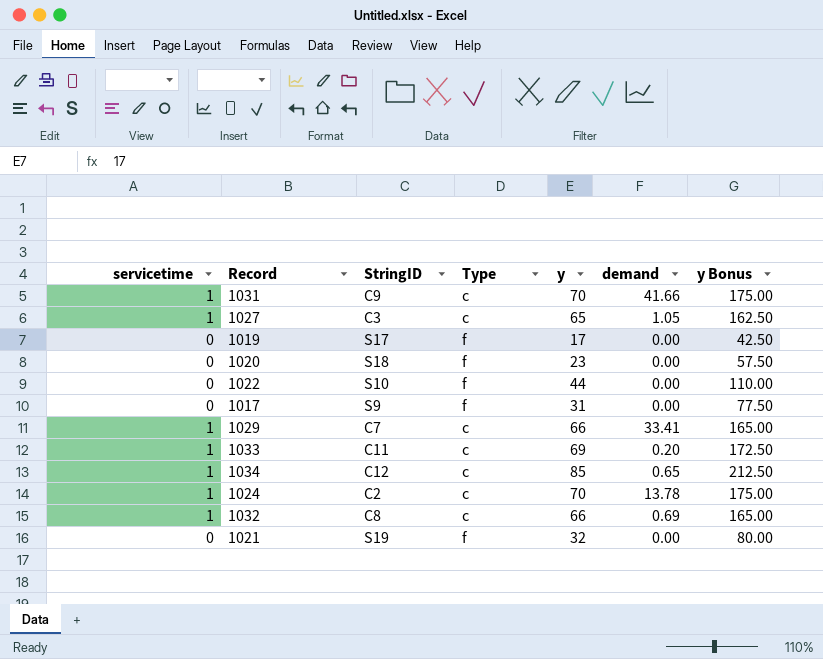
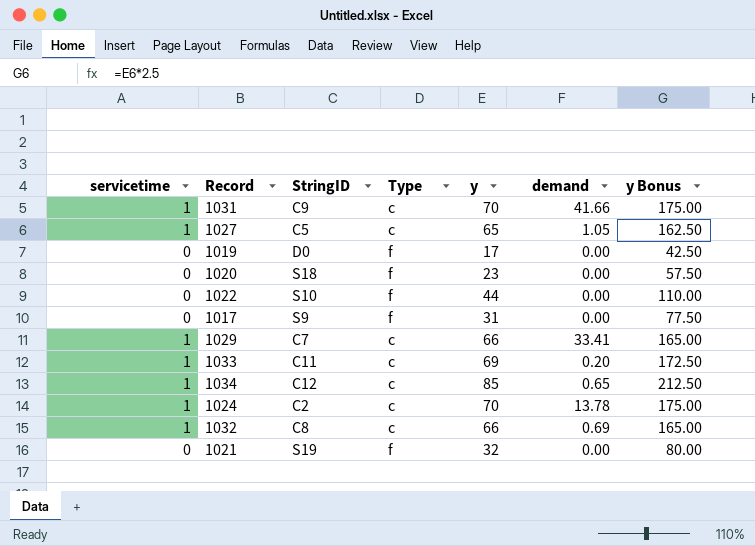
1027 | StringID: C3 -> C5
1019 | StringID: S17 -> D0

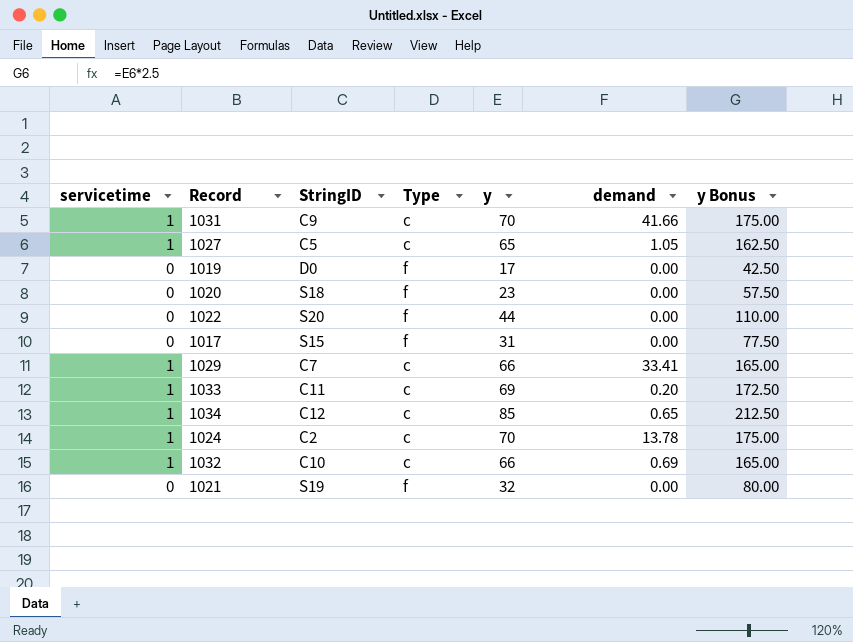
1022 | StringID: S10 -> S20
1017 | StringID: S9 -> S15
1032 | StringID: C8 -> C10

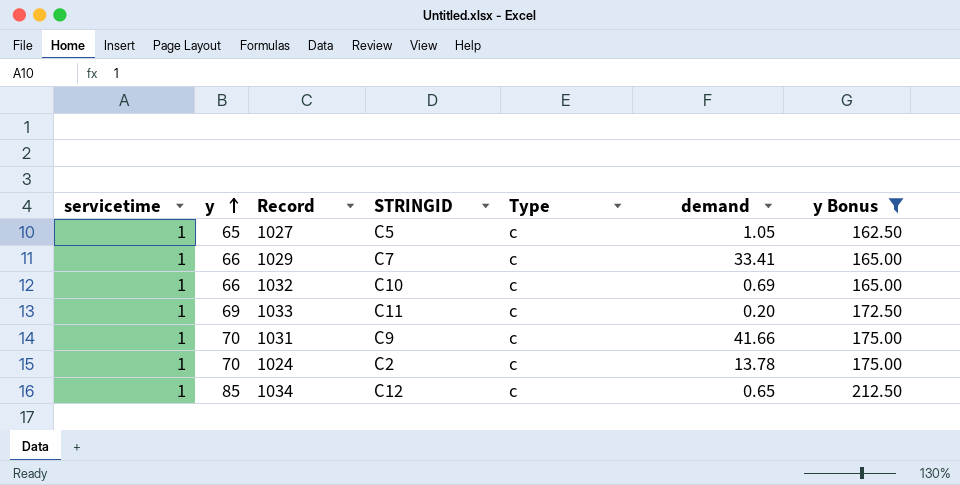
filter: none -> y Bonus >= 162.50
row order: none -> y ascending
column y | position: 5 -> 2
column name: StringID -> STRINGID

